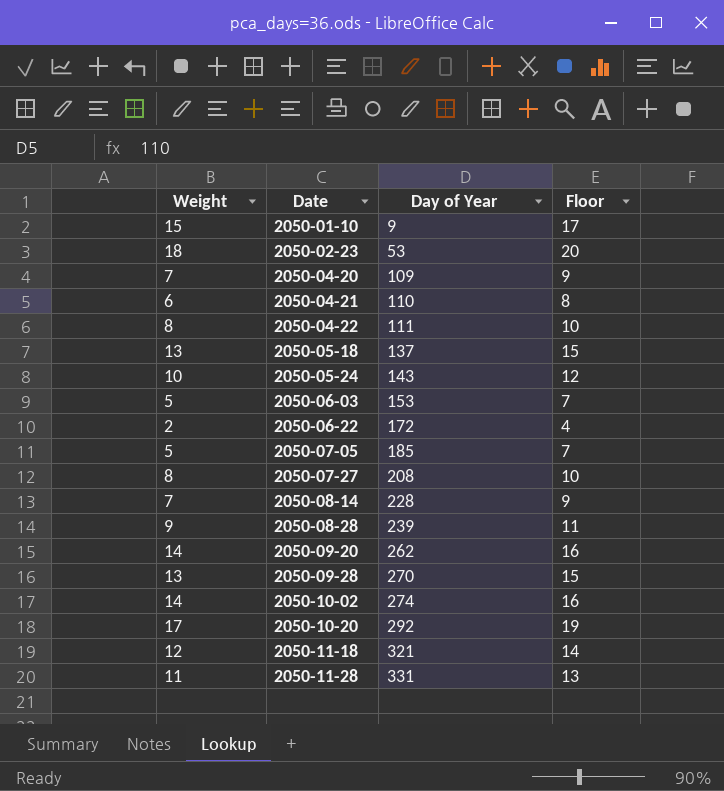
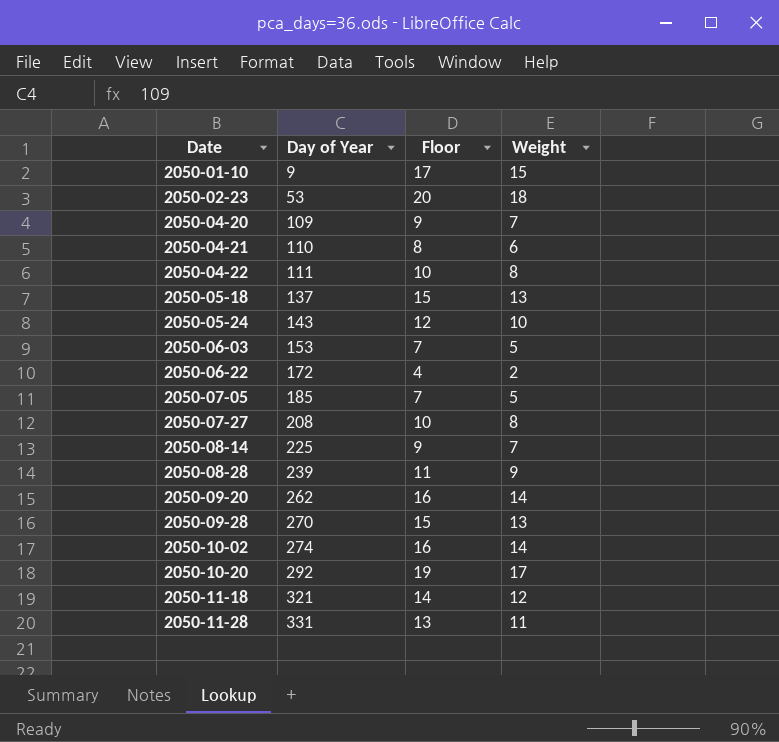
column Weight | position: 1 -> 4
2050-08-14 | Day of Year: 228 -> 225

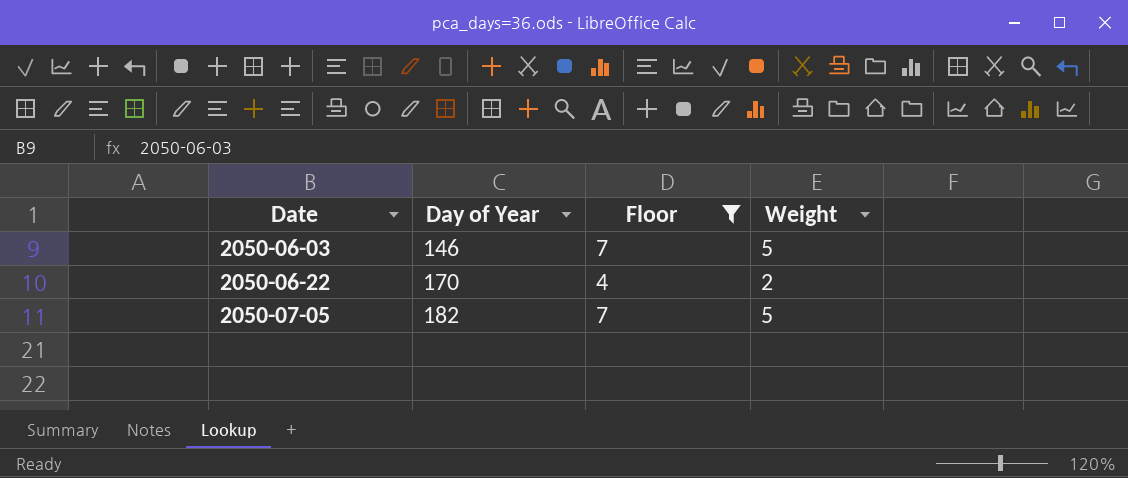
filter: none -> Floor <= 7
2050-06-03 | Day of Year: 153 -> 146
2050-06-22 | Day of Year: 172 -> 170
2050-07-05 | Day of Year: 185 -> 182

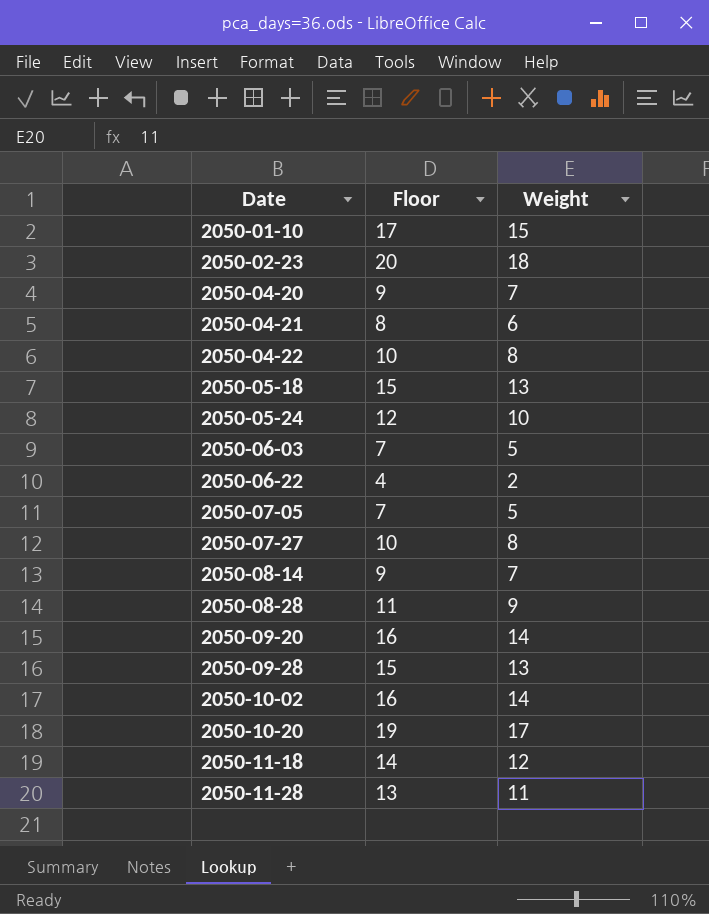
filter: Floor <= 7 -> none
column Day of Year | position: 2 -> none

